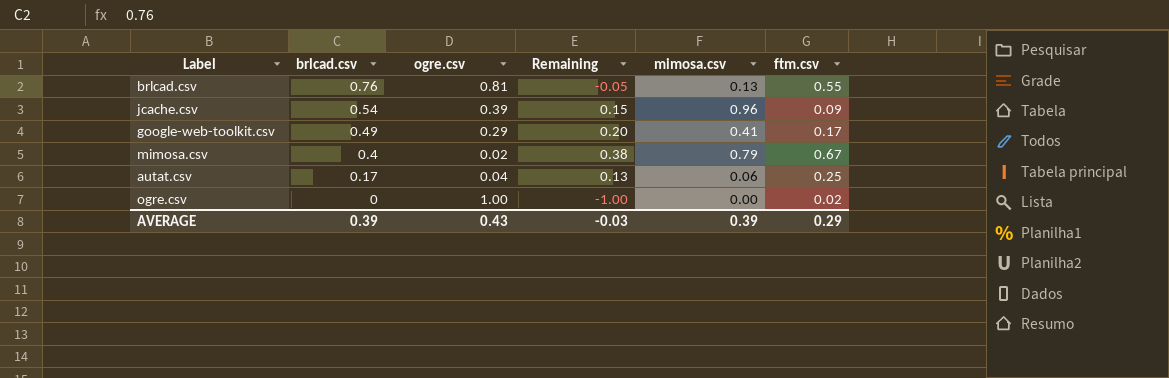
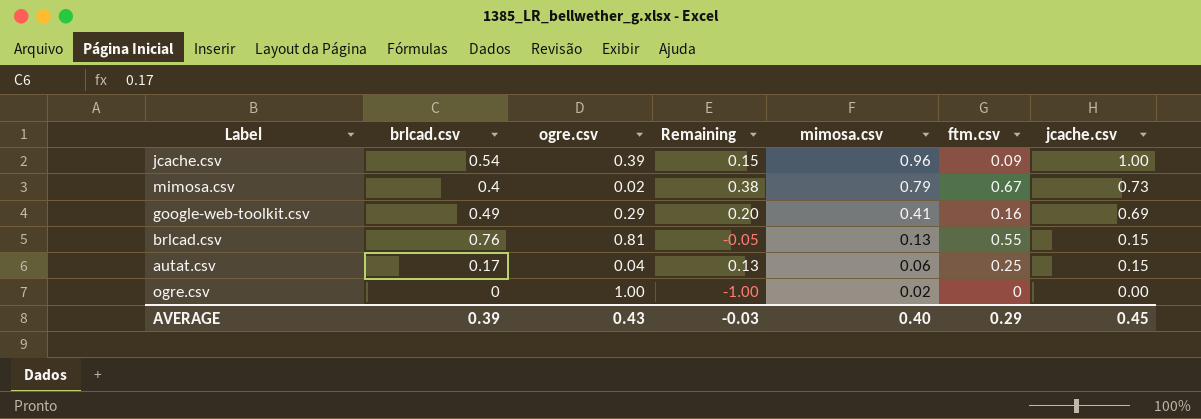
row order: brlcad.csv descending -> mimosa.csv descending
column jcache.csv | position: none -> 7
google-web-toolkit.csv | ftm.csv: 0.17 -> 0.16
ogre.csv | mimosa.csv: 0.00 -> 0.02
ogre.csv | ftm.csv: 0.02 -> 0
AVERAGE | mimosa.csv: 0.39 -> 0.40

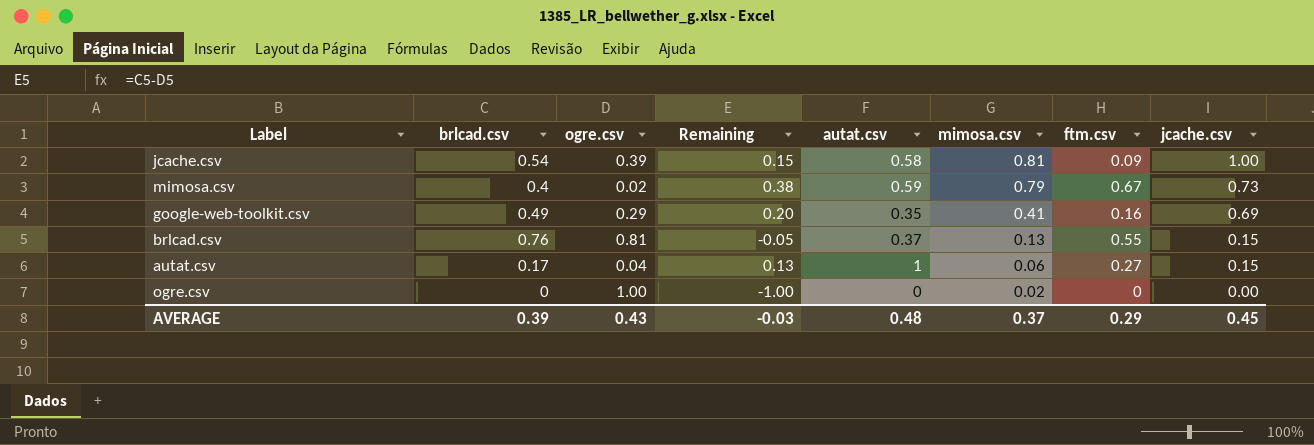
column autat.csv | position: none -> 5
jcache.csv | mimosa.csv: 0.96 -> 0.81
autat.csv | ftm.csv: 0.25 -> 0.27
AVERAGE | mimosa.csv: 0.40 -> 0.37

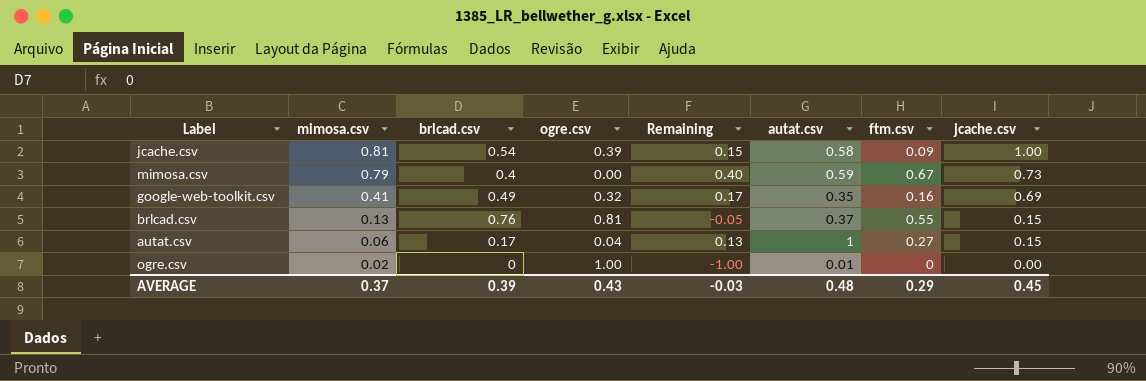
column mimosa.csv | position: 6 -> 2
mimosa.csv | ogre.csv: 0.02 -> 0.00
mimosa.csv | Remaining: 0.38 -> 0.40
google-web-toolkit.csv | ogre.csv: 0.29 -> 0.32
google-web-toolkit.csv | Remaining: 0.20 -> 0.17
ogre.csv | autat.csv: 0 -> 0.01

